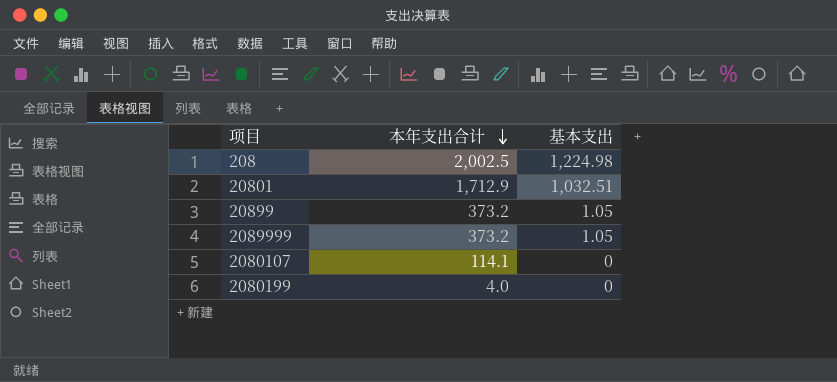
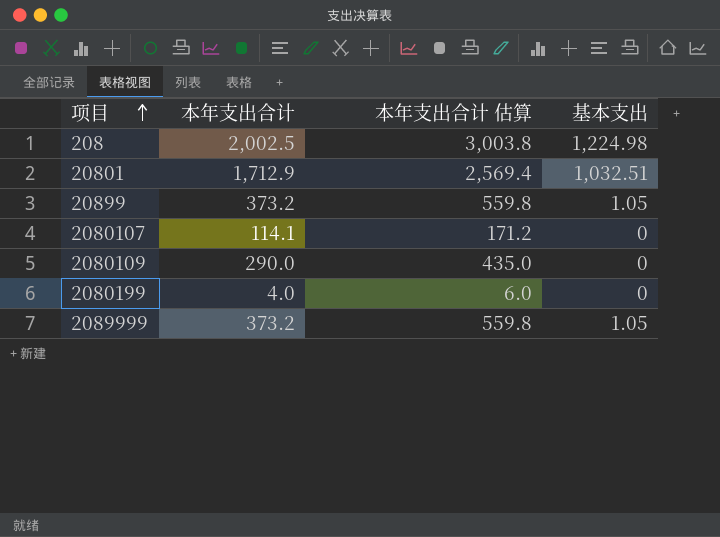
row order: 本年支出合计 descending -> 项目 ascending
column 本年支出合计 估算 | formula: none -> [本年支出合计] * 1.5
row 2080109: none -> 290.0 | 435.0 | 0

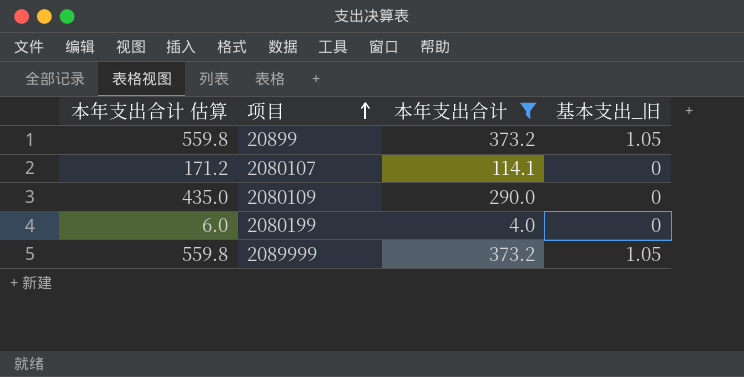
filter: none -> 本年支出合计 <= 373.2
column 本年支出合计 估算 | position: 3 -> 1
column name: 基本支出 -> 基本支出_旧

